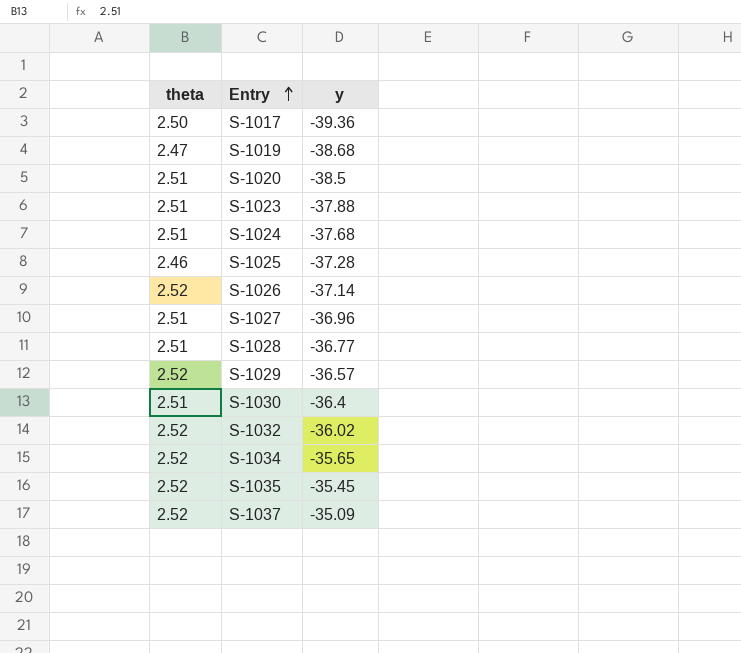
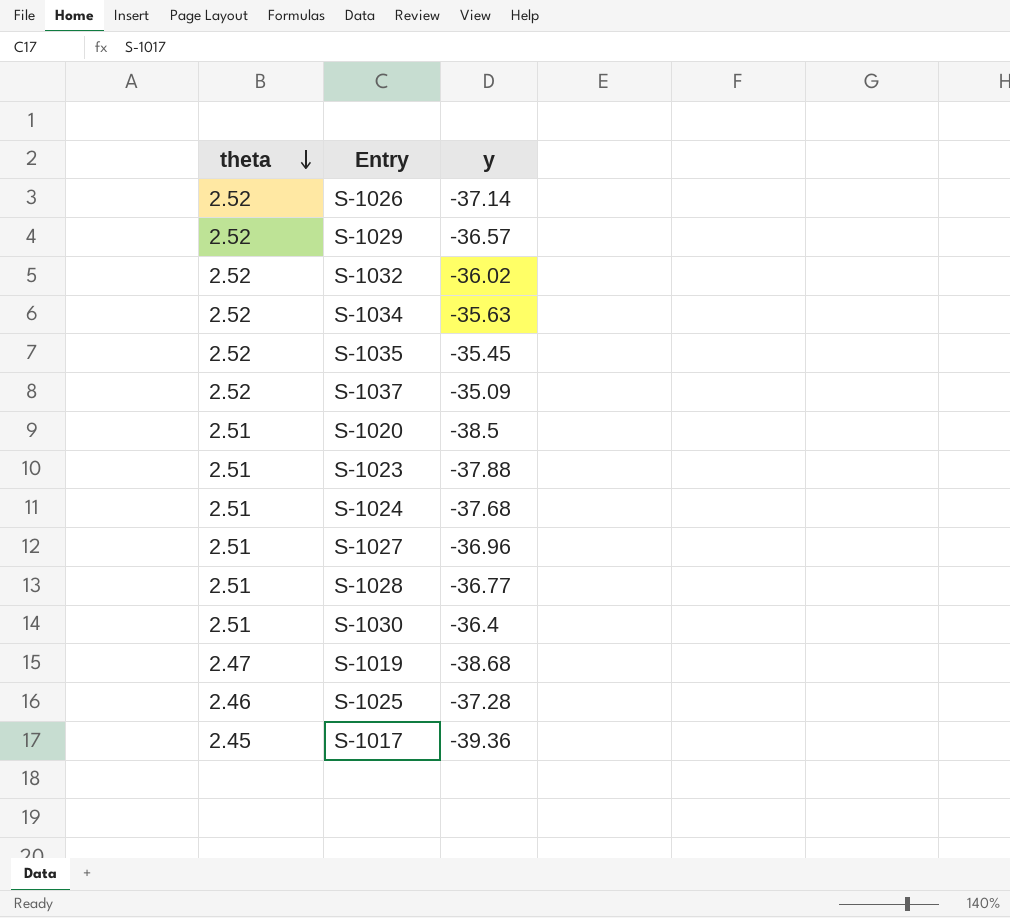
row order: Entry ascending -> theta descending
S-1034 | y: -35.65 -> -35.63
S-1017 | theta: 2.50 -> 2.45

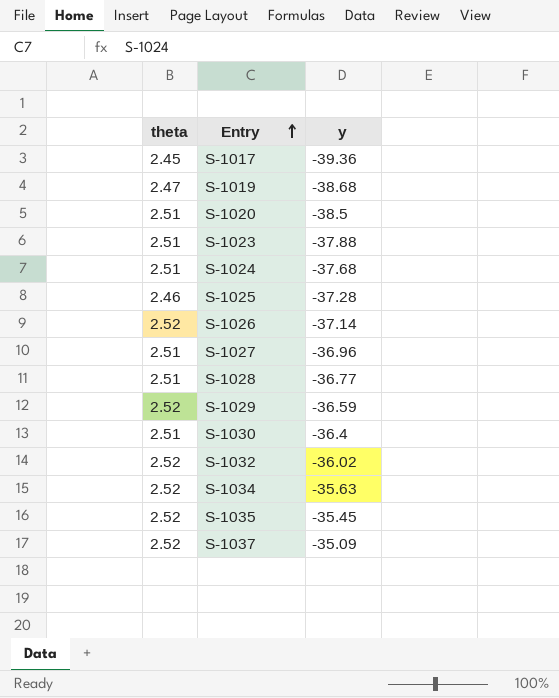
row order: theta descending -> Entry ascending
S-1029 | y: -36.57 -> -36.59

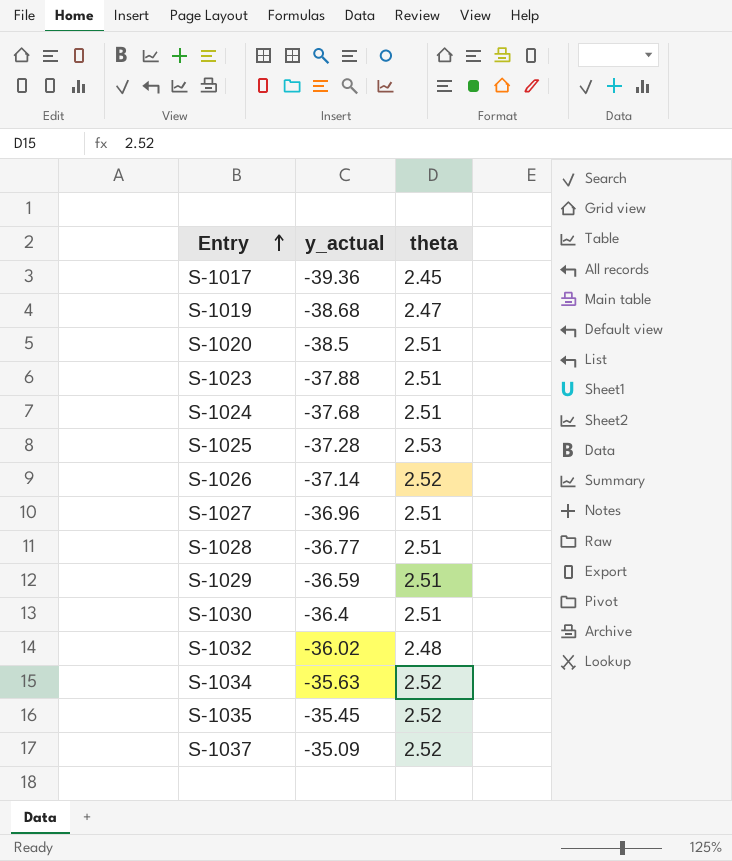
column name: y -> y_actual
column theta | position: 1 -> 3
S-1025 | theta: 2.46 -> 2.53
S-1029 | theta: 2.52 -> 2.51
S-1032 | theta: 2.52 -> 2.48

